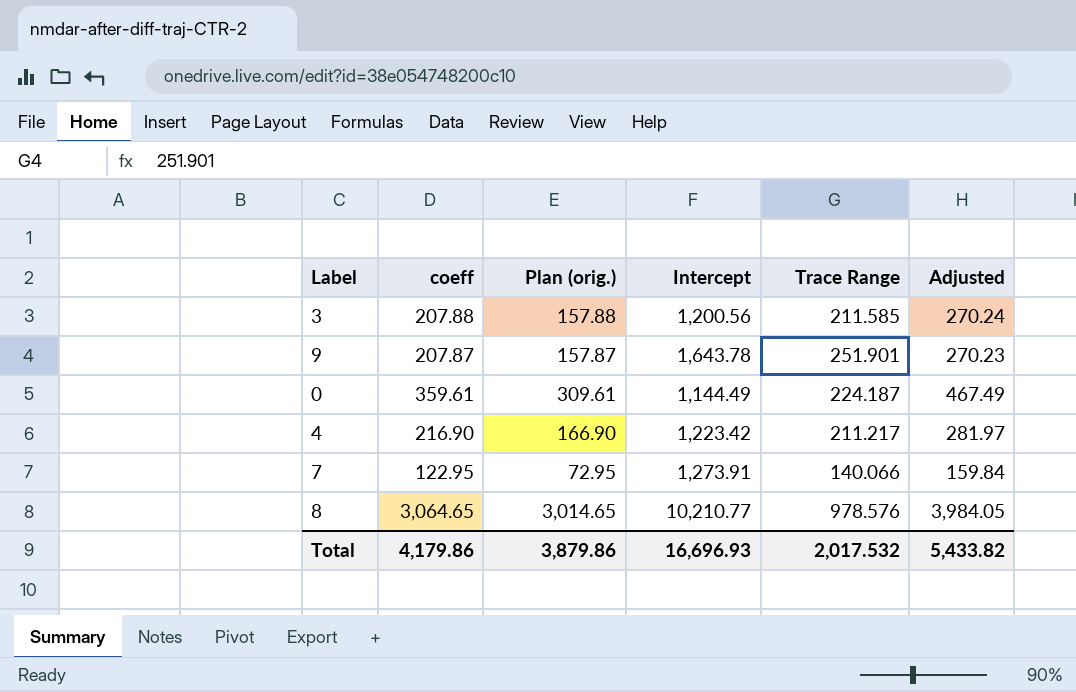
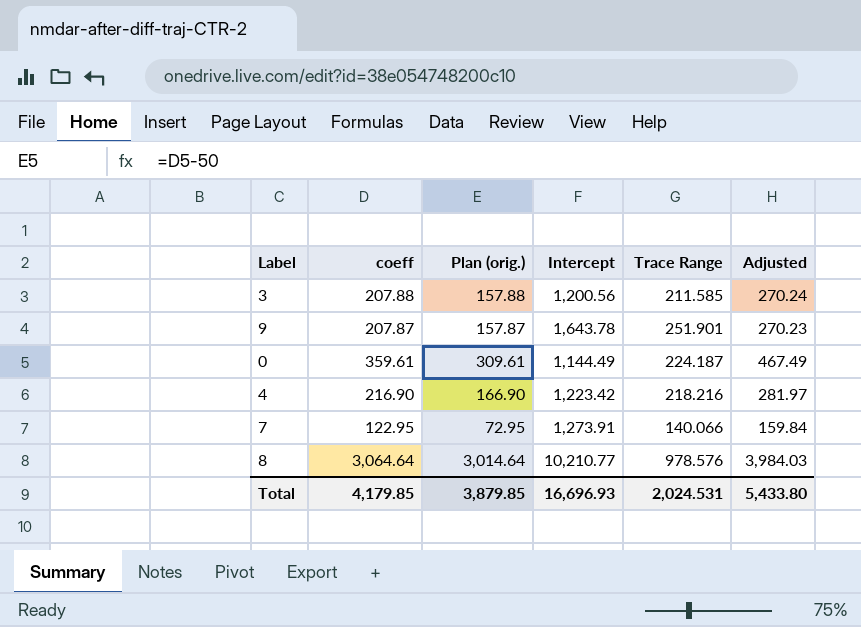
4 | Trace Range: 211.217 -> 218.216
8 | coeff: 3,064.65 -> 3,064.64
8 | Plan (orig.): 3,014.65 -> 3,014.64
8 | Adjusted: 3,984.05 -> 3,984.03
Total | coeff: 4,179.86 -> 4,179.85
Total | Plan (orig.): 3,879.86 -> 3,879.85
Total | Trace Range: 2,017.532 -> 2,024.531
Total | Adjusted: 5,433.82 -> 5,433.80

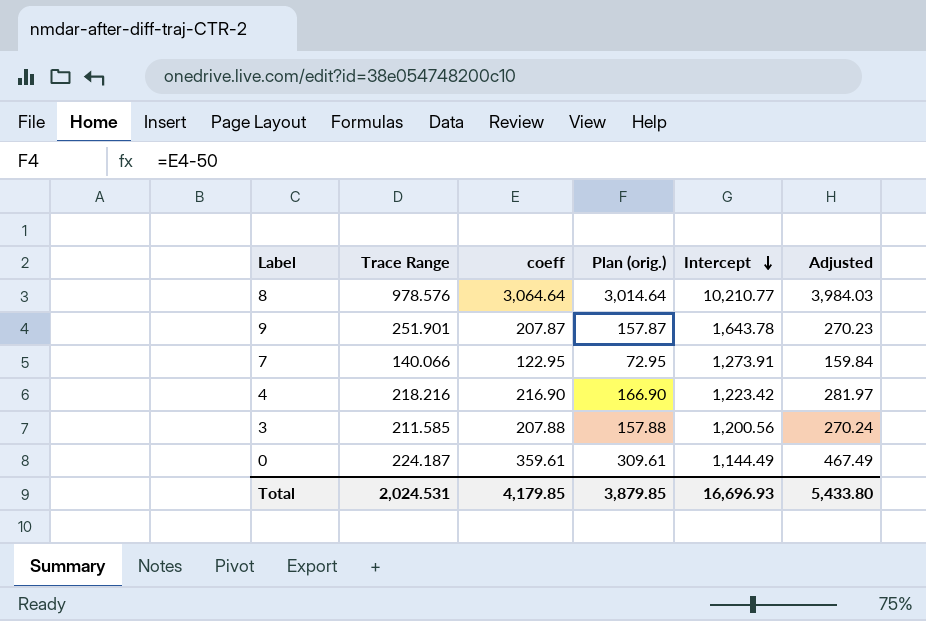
row order: none -> Intercept descending
column Trace Range | position: 5 -> 2

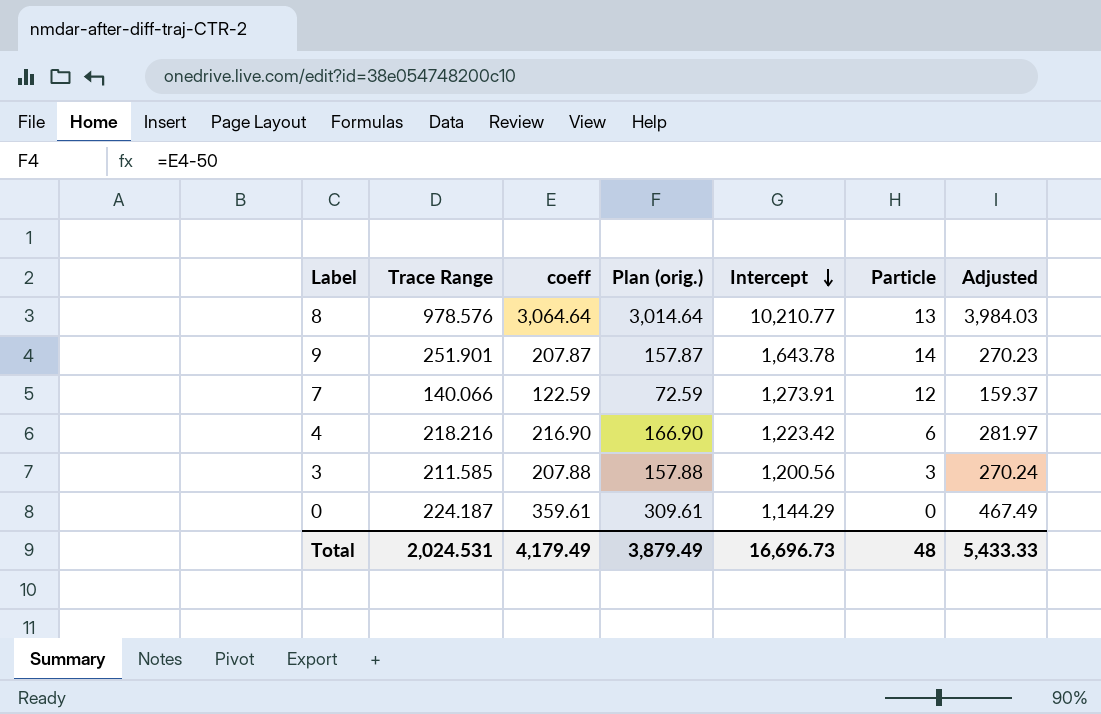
column Particle | position: none -> 6
7 | coeff: 122.95 -> 122.59
7 | Plan (orig.): 72.95 -> 72.59
7 | Adjusted: 159.84 -> 159.37
0 | Intercept: 1,144.49 -> 1,144.29
Total | coeff: 4,179.85 -> 4,179.49
Total | Plan (orig.): 3,879.85 -> 3,879.49
Total | Intercept: 16,696.93 -> 16,696.73
Total | Adjusted: 5,433.80 -> 5,433.33

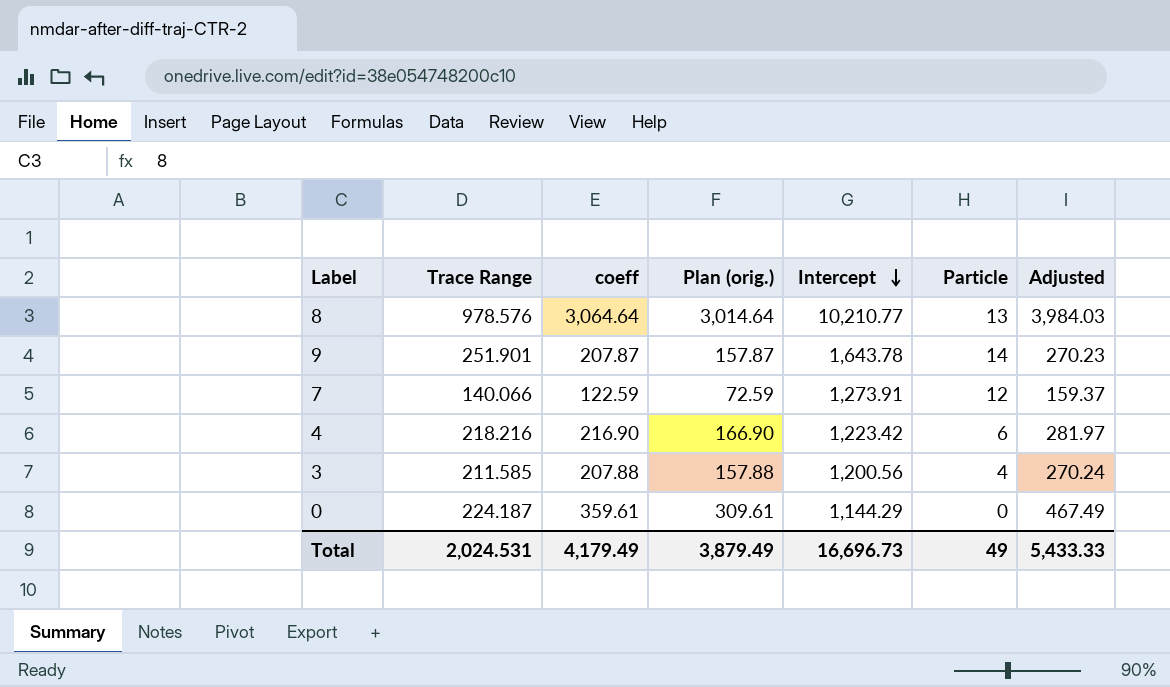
3 | Particle: 3 -> 4
Total | Particle: 48 -> 49

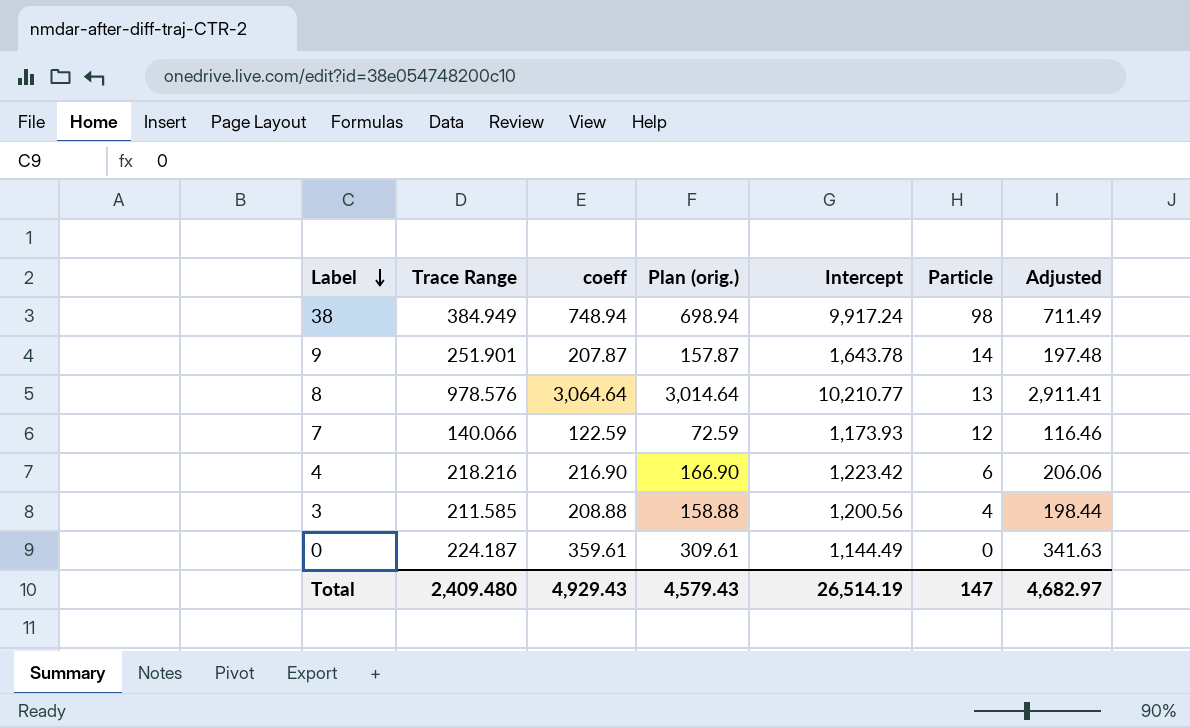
row order: Intercept descending -> Label descending
column Adjusted | formula: [coeff] * 1.3 -> [coeff] * 0.95
row 38: none -> 384.949 | 748.94 | 698.94 | 9,917.24 | 98 | 711.49
7 | Intercept: 1,273.91 -> 1,173.93
3 | coeff: 207.88 -> 208.88
3 | Plan (orig.): 157.88 -> 158.88
0 | Intercept: 1,144.29 -> 1,144.49
Total | Trace Range: 2,024.531 -> 2,409.480
Total | coeff: 4,179.49 -> 4,929.43
Total | Plan (orig.): 3,879.49 -> 4,579.43
Total | Intercept: 16,696.73 -> 26,514.19
Total | Particle: 49 -> 147
Total | Adjusted: 5,433.33 -> 4,682.97

